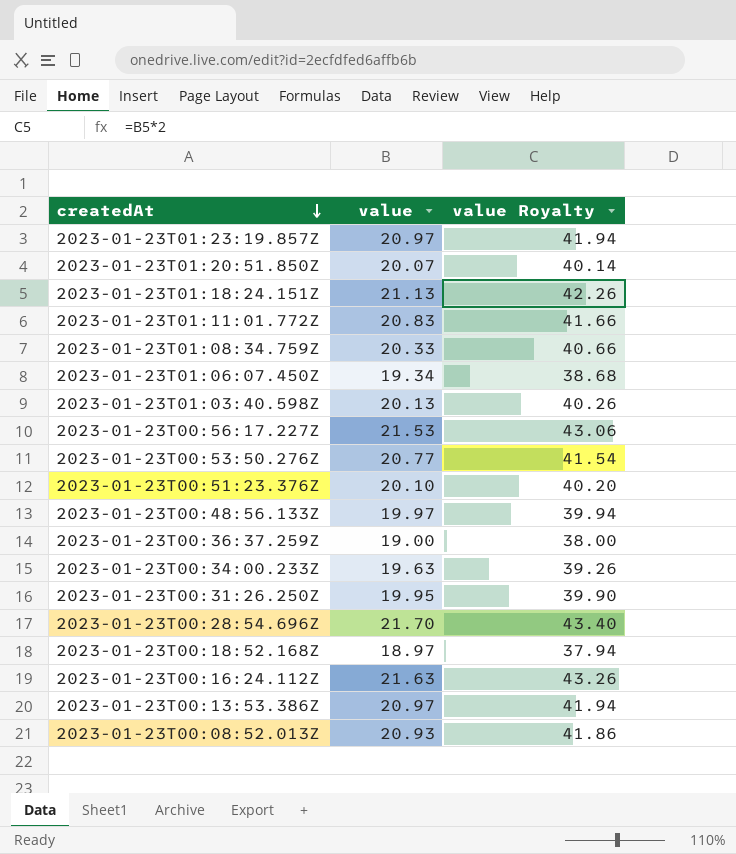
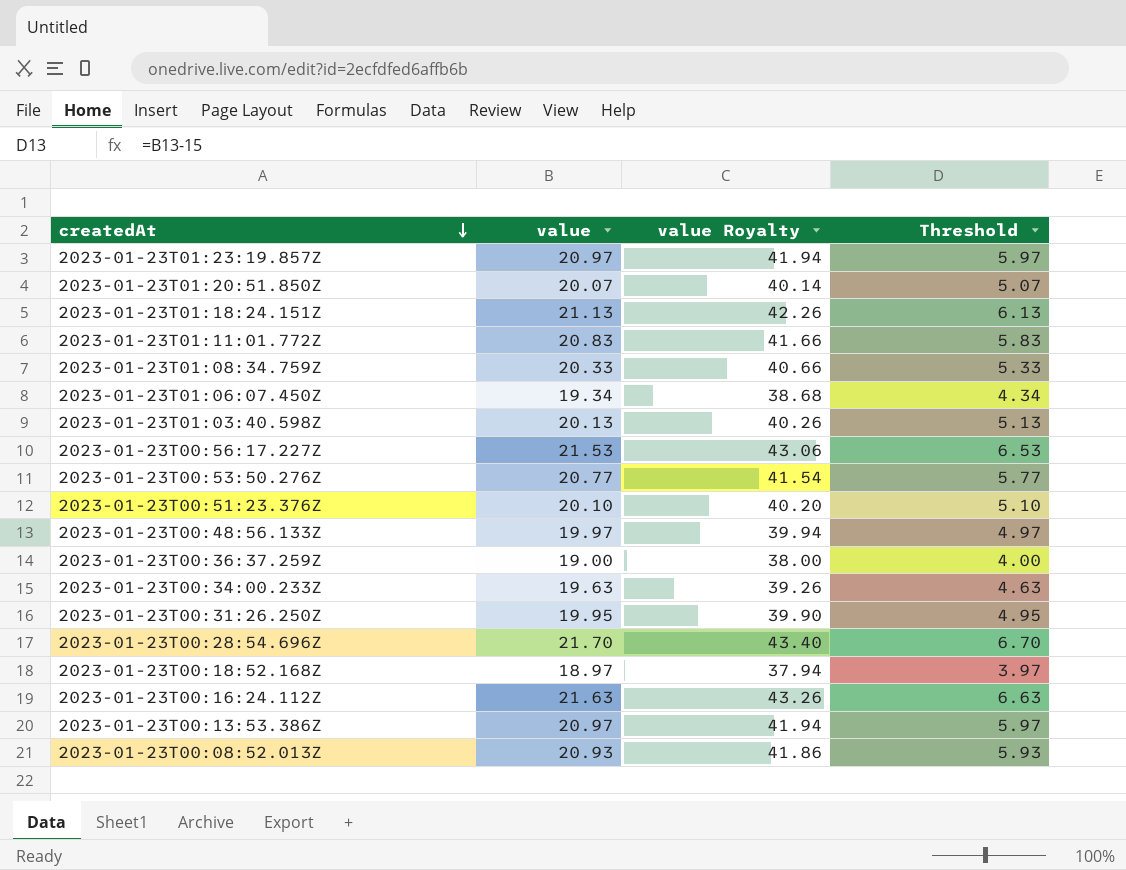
column Threshold | formula: none -> [value] - 15

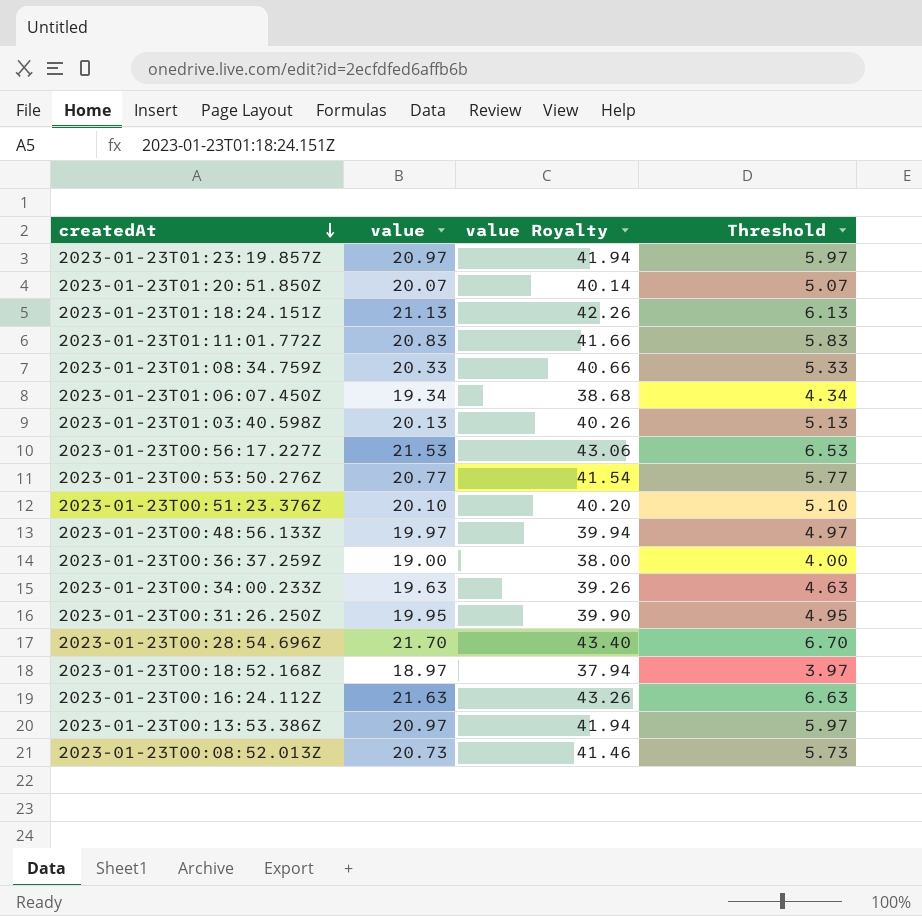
2023-01-23T00:08:52.013Z | value: 20.93 -> 20.73
2023-01-23T00:08:52.013Z | value Royalty: 41.86 -> 41.46
2023-01-23T00:08:52.013Z | Threshold: 5.93 -> 5.73

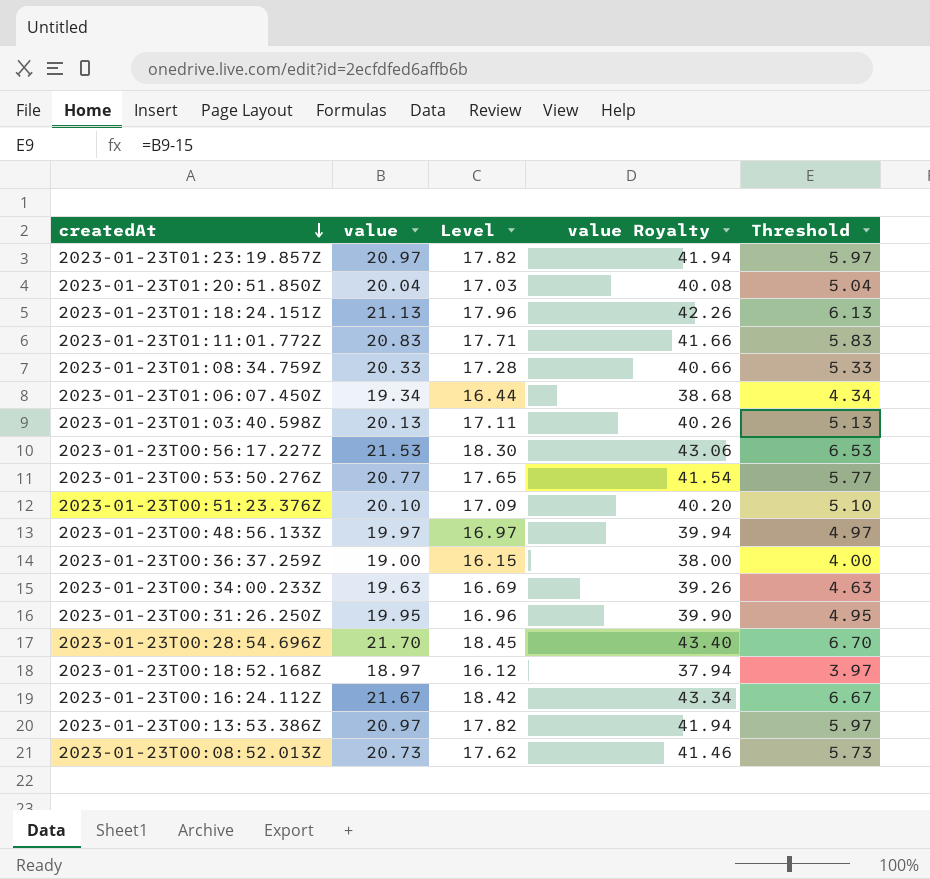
column Level | formula: none -> [value] * 0.85
2023-01-23T01:20:51.850Z | value: 20.07 -> 20.04
2023-01-23T01:20:51.850Z | value Royalty: 40.14 -> 40.08
2023-01-23T01:20:51.850Z | Threshold: 5.07 -> 5.04
2023-01-23T00:16:24.112Z | value: 21.63 -> 21.67
2023-01-23T00:16:24.112Z | value Royalty: 43.26 -> 43.34
2023-01-23T00:16:24.112Z | Threshold: 6.63 -> 6.67

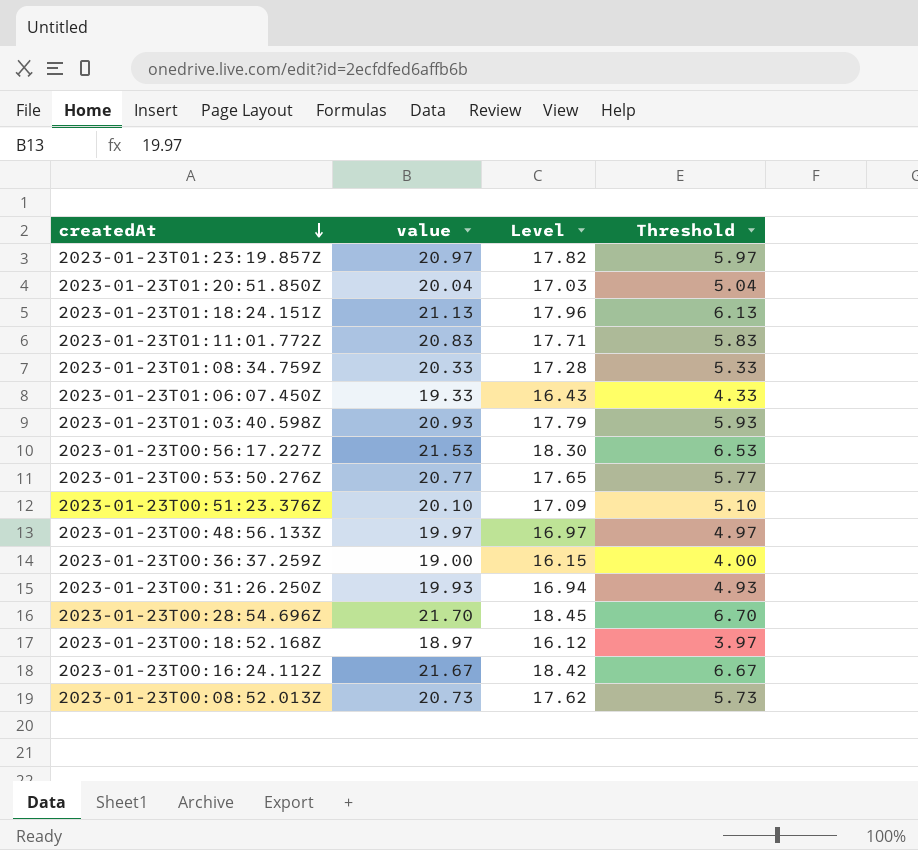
column value Royalty | formula: [value] * 2 -> none
row 2023-01-23T00:34:00.233Z: 19.63 | 16.69 | 39.26 | 4.63 -> none
row 2023-01-23T00:13:53.386Z: 20.97 | 17.82 | 41.94 | 5.97 -> none
2023-01-23T01:06:07.450Z | value: 19.34 -> 19.33
2023-01-23T01:06:07.450Z | Level: 16.44 -> 16.43
2023-01-23T01:06:07.450Z | Threshold: 4.34 -> 4.33
2023-01-23T01:03:40.598Z | value: 20.13 -> 20.93
2023-01-23T01:03:40.598Z | Level: 17.11 -> 17.79
2023-01-23T01:03:40.598Z | Threshold: 5.13 -> 5.93
2023-01-23T00:31:26.250Z | value: 19.95 -> 19.93
2023-01-23T00:31:26.250Z | Level: 16.96 -> 16.94
2023-01-23T00:31:26.250Z | Threshold: 4.95 -> 4.93

